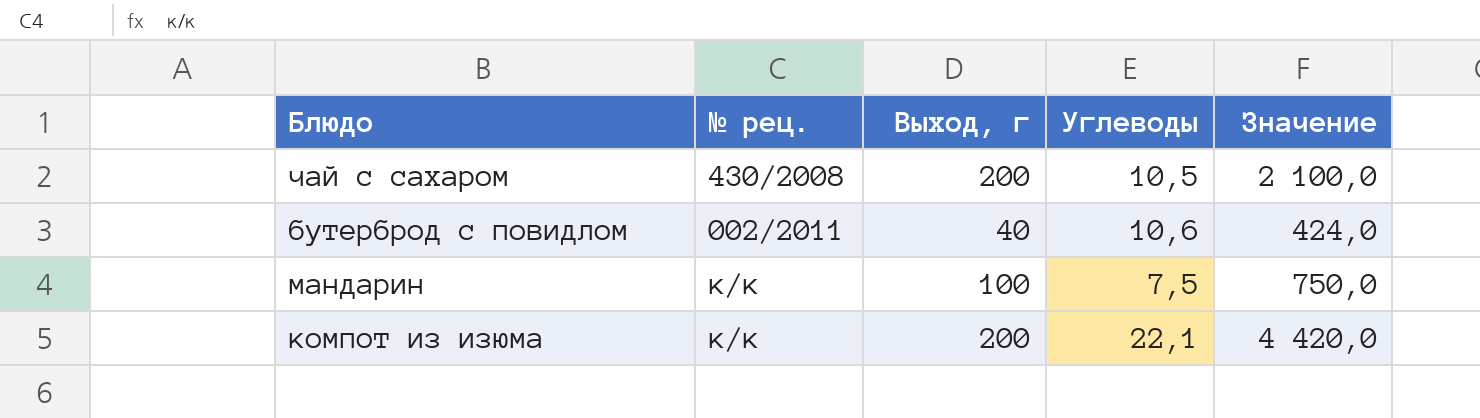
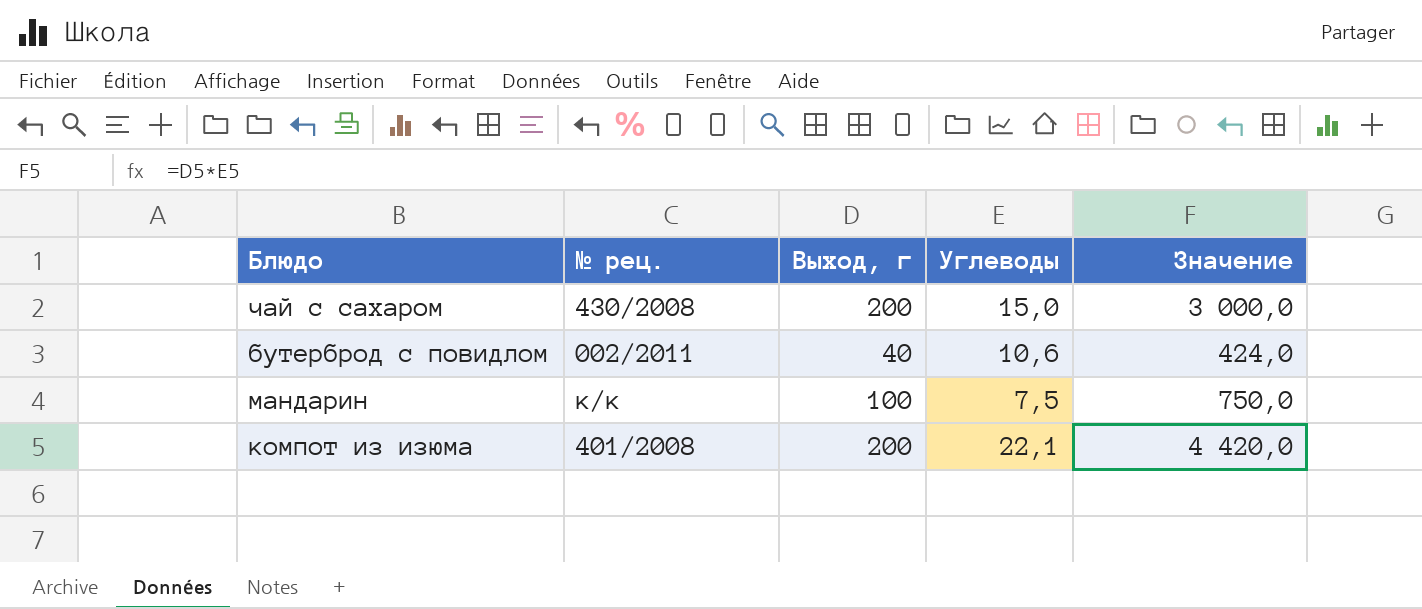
чай с сахаром | Углеводы: 10,5 -> 15,0
чай с сахаром | Значение: 2 100,0 -> 3 000,0
компот из изюма | № рец.: к/к -> 401/2008

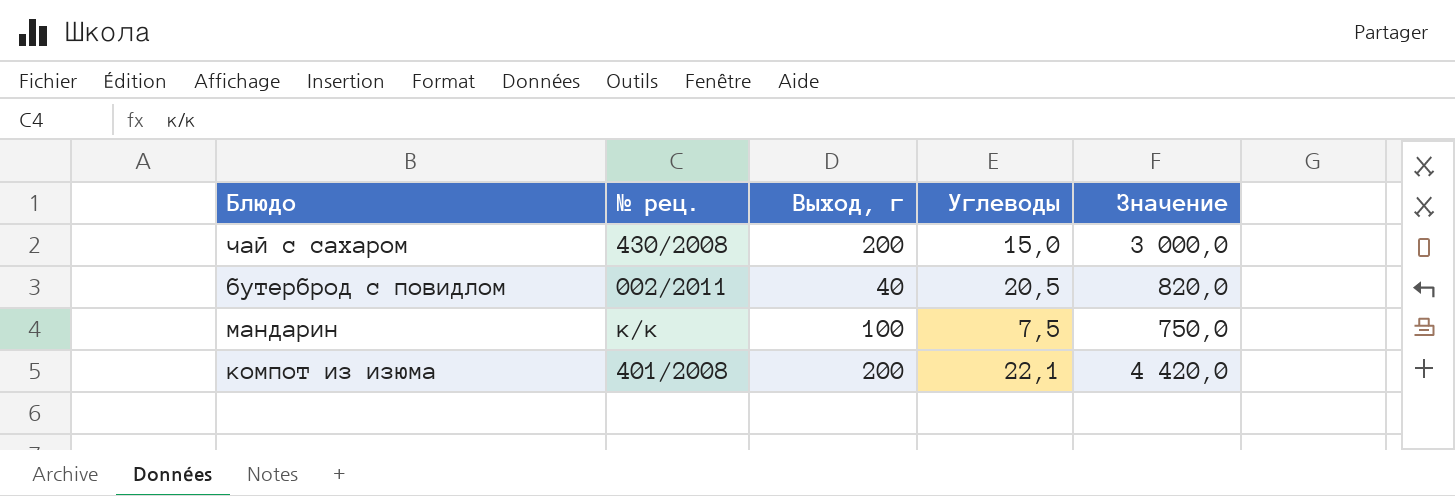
бутерброд с повидлом | Углеводы: 10,6 -> 20,5
бутерброд с повидлом | Значение: 424,0 -> 820,0

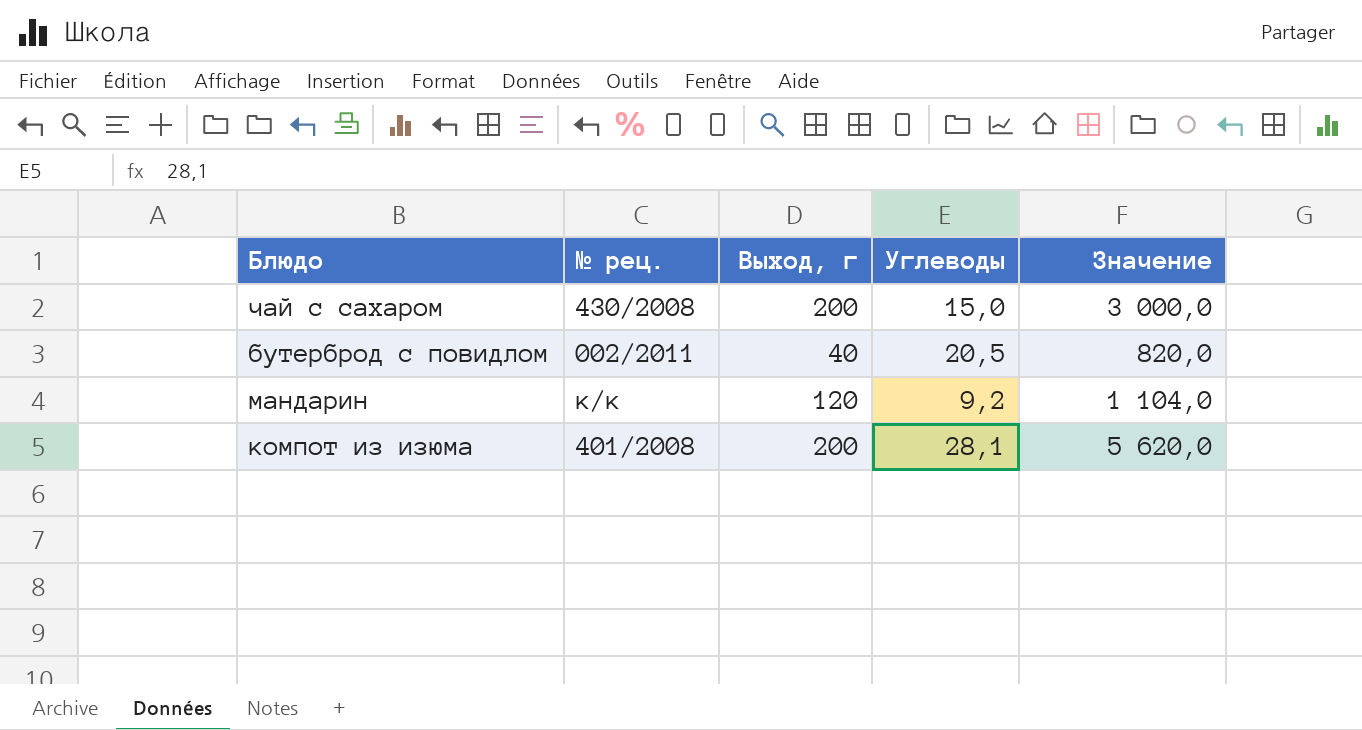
мандарин | Выход, г: 100 -> 120
мандарин | Углеводы: 7,5 -> 9,2
мандарин | Значение: 750,0 -> 1 104,0
компот из изюма | Углеводы: 22,1 -> 28,1
компот из изюма | Значение: 4 420,0 -> 5 620,0

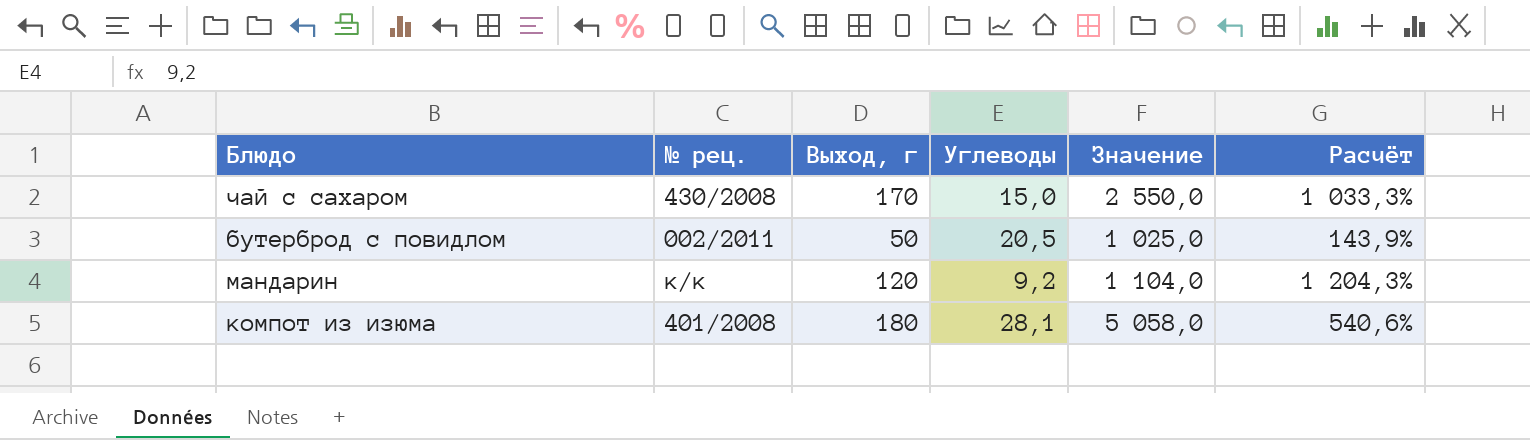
column Расчёт | formula: none -> ([Выход, г] - [Углеводы]) / [Углеводы]
чай с сахаром | Выход, г: 200 -> 170
чай с сахаром | Значение: 3 000,0 -> 2 550,0
бутерброд с повидлом | Выход, г: 40 -> 50
бутерброд с повидлом | Значение: 820,0 -> 1 025,0
компот из изюма | Выход, г: 200 -> 180
компот из изюма | Значение: 5 620,0 -> 5 058,0

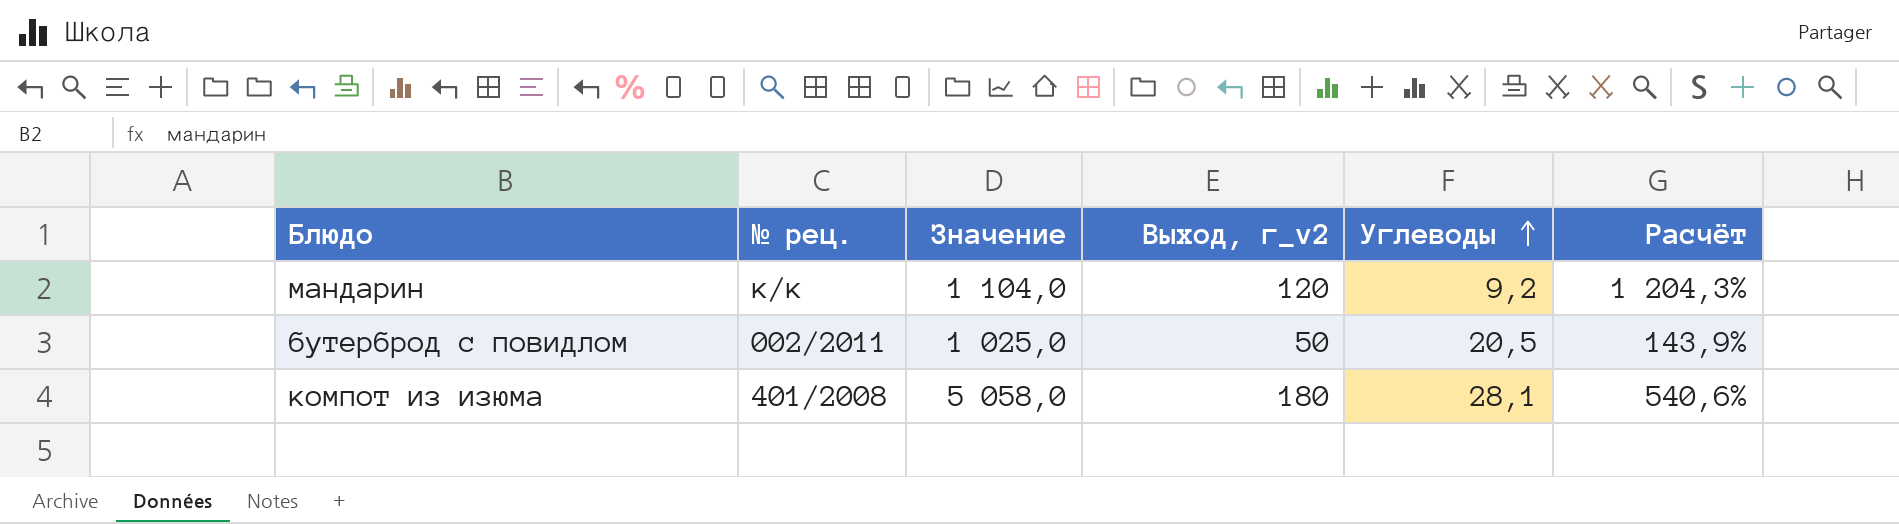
row order: none -> Углеводы ascending
column Значение | position: 5 -> 3
column name: Выход, г -> Выход, г_v2
row чай с сахаром: 430/2008 | 170 | 15,0 | 2 550,0 | 1 033,3% -> none

